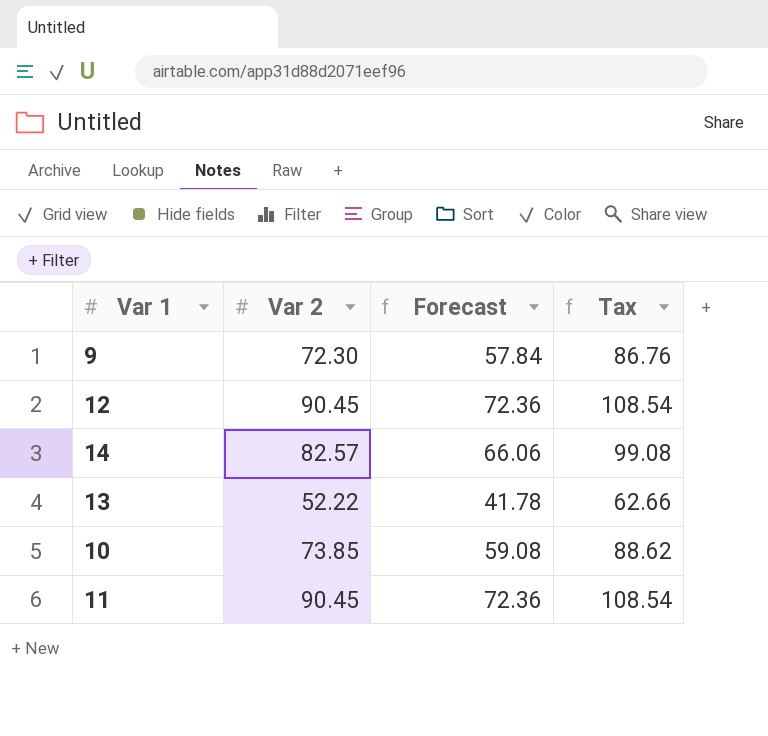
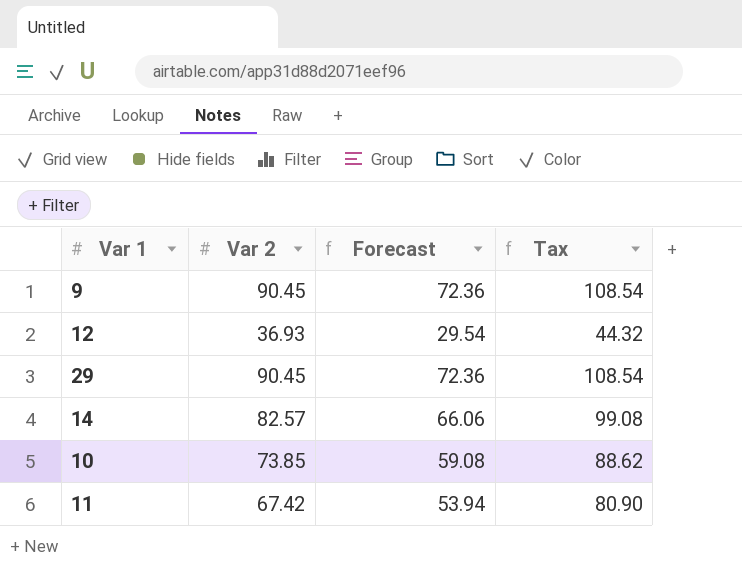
row 13: 52.22 | 41.78 | 62.66 -> none
9 | Var 2: 72.30 -> 90.45
9 | Forecast: 57.84 -> 72.36
9 | Tax: 86.76 -> 108.54
12 | Var 2: 90.45 -> 36.93
12 | Forecast: 72.36 -> 29.54
12 | Tax: 108.54 -> 44.32
row 29: none -> 90.45 | 72.36 | 108.54
11 | Var 2: 90.45 -> 67.42
11 | Forecast: 72.36 -> 53.94
11 | Tax: 108.54 -> 80.90

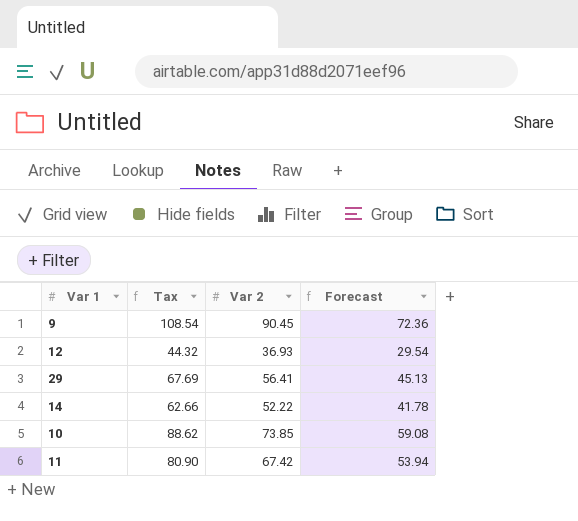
column Tax | position: 4 -> 2
29 | Tax: 108.54 -> 67.69
29 | Var 2: 90.45 -> 56.41
29 | Forecast: 72.36 -> 45.13
14 | Tax: 99.08 -> 62.66
14 | Var 2: 82.57 -> 52.22
14 | Forecast: 66.06 -> 41.78

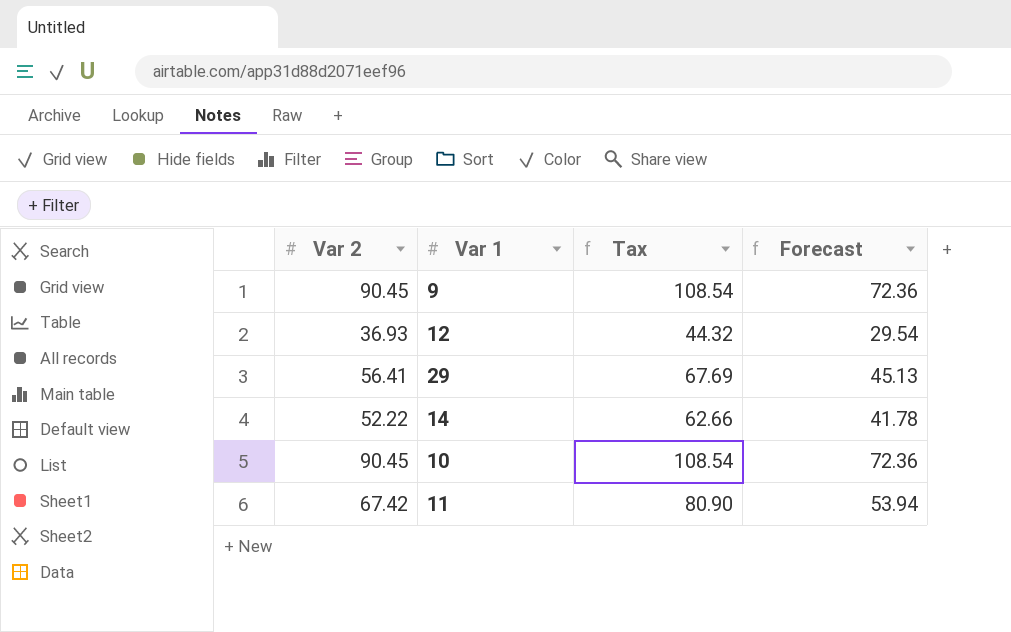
column Var 2 | position: 3 -> 1
10 | Var 2: 73.85 -> 90.45
10 | Tax: 88.62 -> 108.54
10 | Forecast: 59.08 -> 72.36

